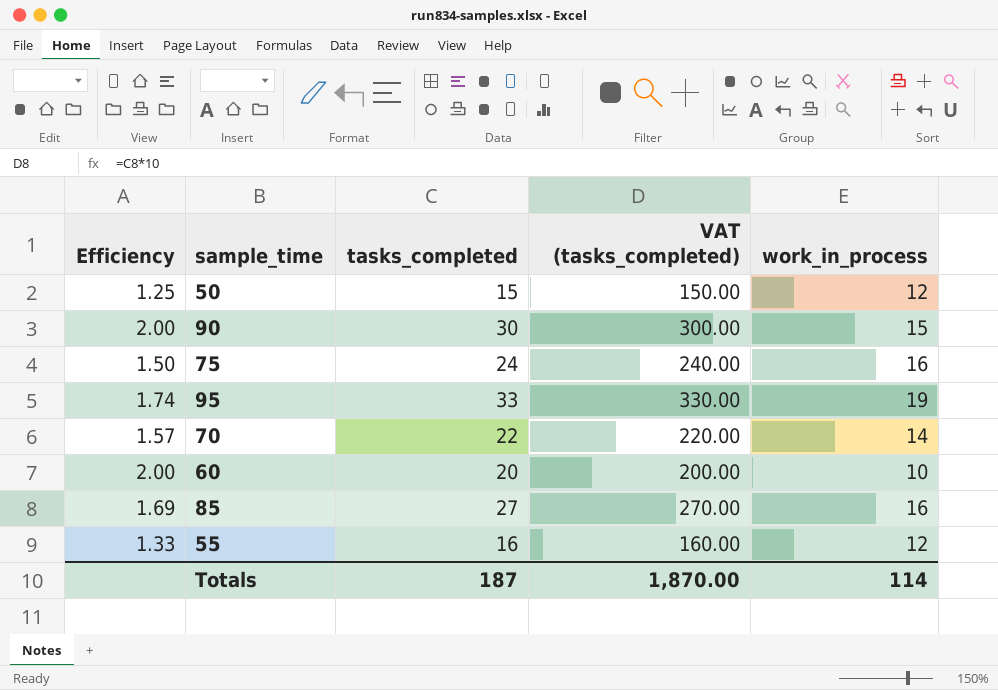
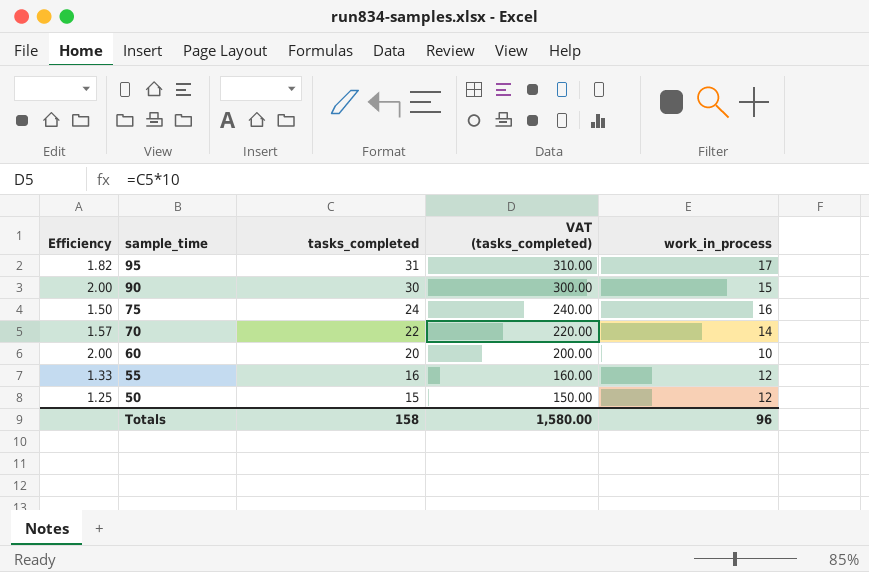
row order: none -> sample_time descending
row 85: 1.69 | 27 | 270.00 | 16 -> none
95 | Efficiency: 1.74 -> 1.82
95 | tasks_completed: 33 -> 31
95 | VAT (tasks_completed): 330.00 -> 310.00
95 | work_in_process: 19 -> 17
Totals | tasks_completed: 187 -> 158
Totals | VAT (tasks_completed): 1,870.00 -> 1,580.00
Totals | work_in_process: 114 -> 96

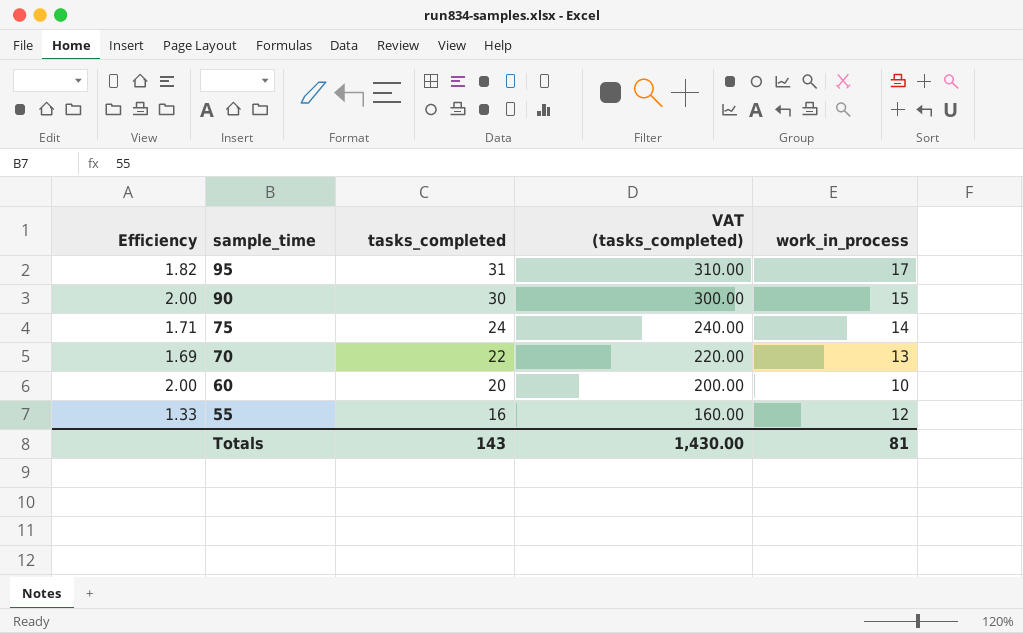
row 50: 1.25 | 15 | 150.00 | 12 -> none
75 | Efficiency: 1.50 -> 1.71
75 | work_in_process: 16 -> 14
70 | Efficiency: 1.57 -> 1.69
70 | work_in_process: 14 -> 13
Totals | tasks_completed: 158 -> 143
Totals | VAT (tasks_completed): 1,580.00 -> 1,430.00
Totals | work_in_process: 96 -> 81

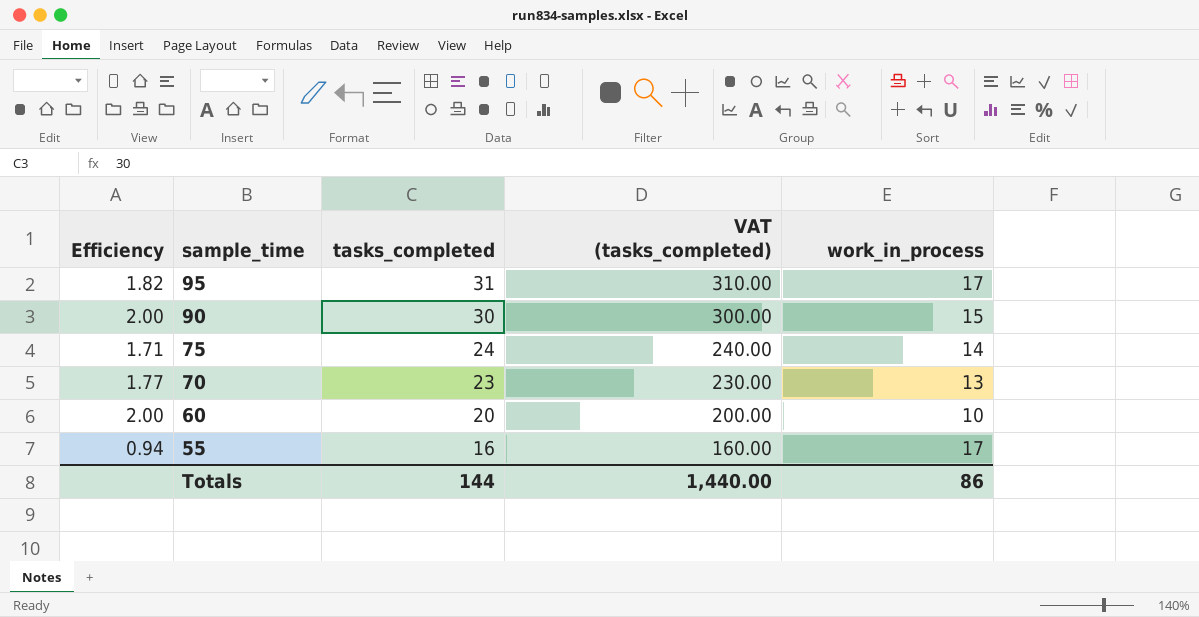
70 | Efficiency: 1.69 -> 1.77
70 | tasks_completed: 22 -> 23
70 | VAT (tasks_completed): 220.00 -> 230.00
55 | Efficiency: 1.33 -> 0.94
55 | work_in_process: 12 -> 17
Totals | tasks_completed: 143 -> 144
Totals | VAT (tasks_completed): 1,430.00 -> 1,440.00
Totals | work_in_process: 81 -> 86

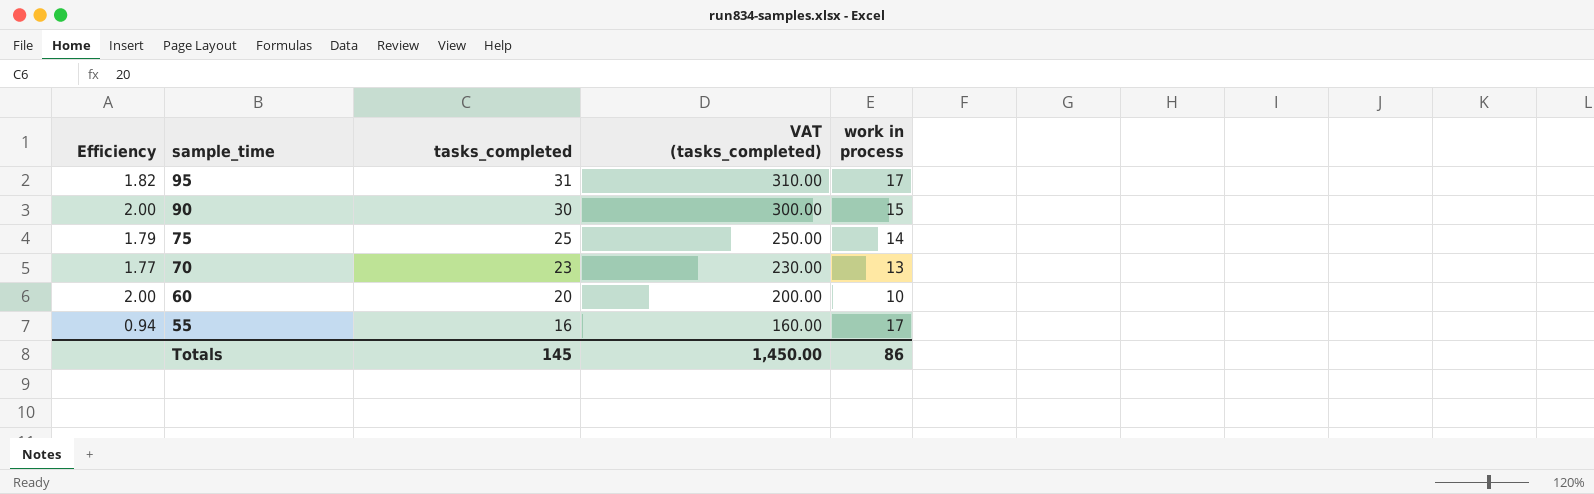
column name: work_in_process -> work in process
75 | Efficiency: 1.71 -> 1.79
75 | tasks_completed: 24 -> 25
75 | VAT (tasks_completed): 240.00 -> 250.00
Totals | tasks_completed: 144 -> 145
Totals | VAT (tasks_completed): 1,440.00 -> 1,450.00

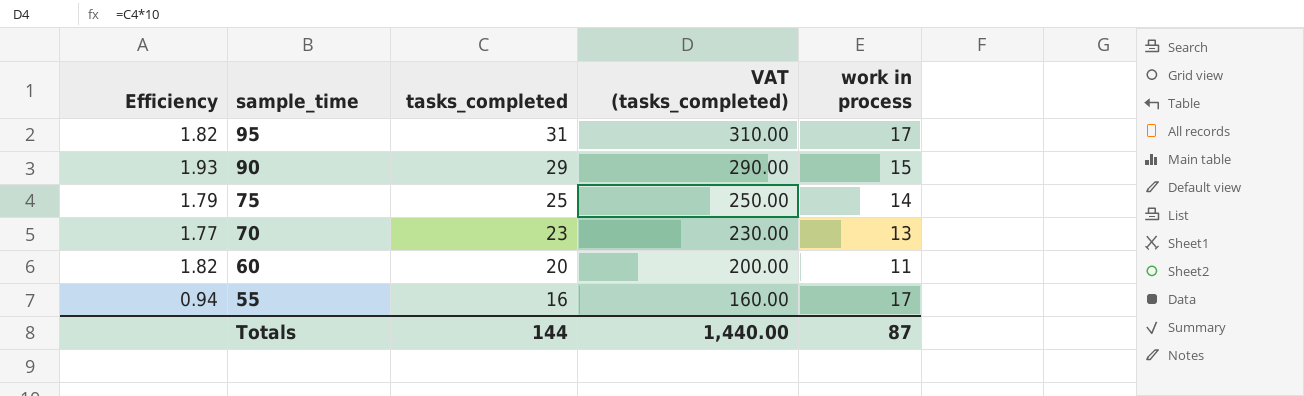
90 | Efficiency: 2.00 -> 1.93
90 | tasks_completed: 30 -> 29
90 | VAT (tasks_completed): 300.00 -> 290.00
60 | Efficiency: 2.00 -> 1.82
60 | work in process: 10 -> 11
Totals | tasks_completed: 145 -> 144
Totals | VAT (tasks_completed): 1,450.00 -> 1,440.00
Totals | work in process: 86 -> 87

